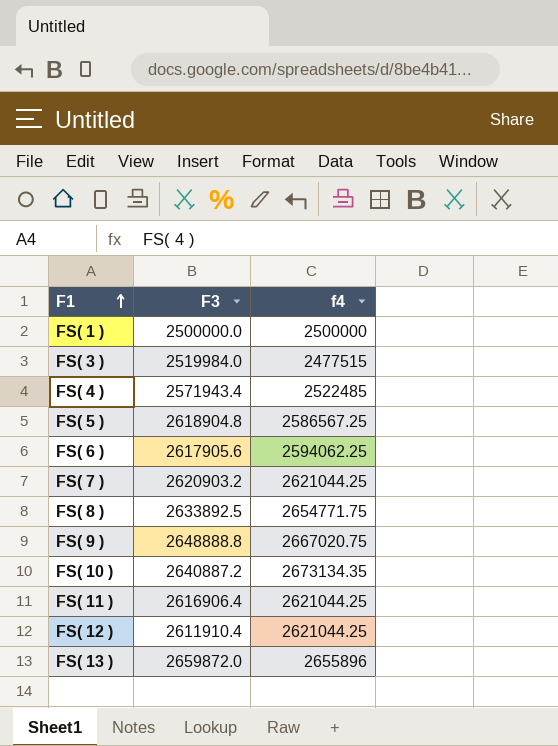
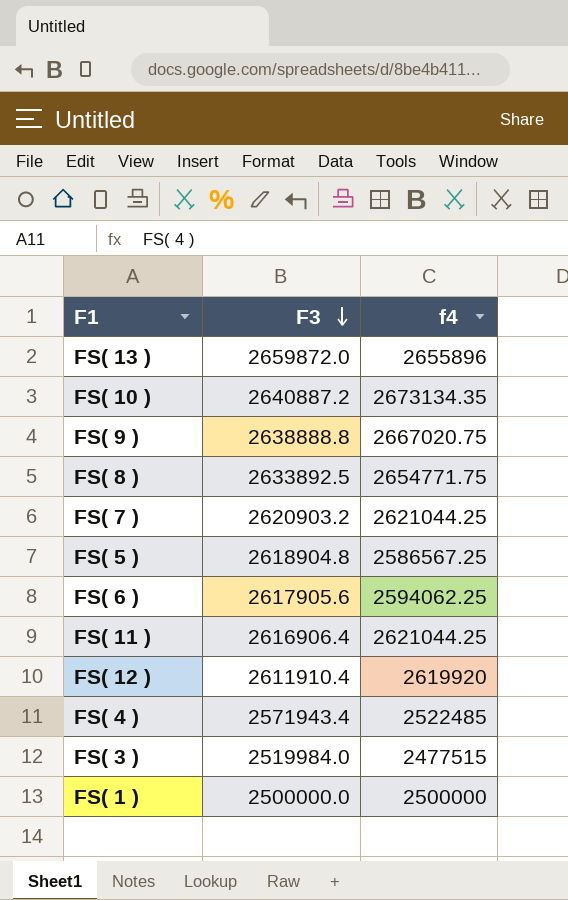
row order: F1 ascending -> F3 descending
FS( 9 ) | F3: 2648888.8 -> 2638888.8
FS( 12 ) | f4: 2621044.25 -> 2619920

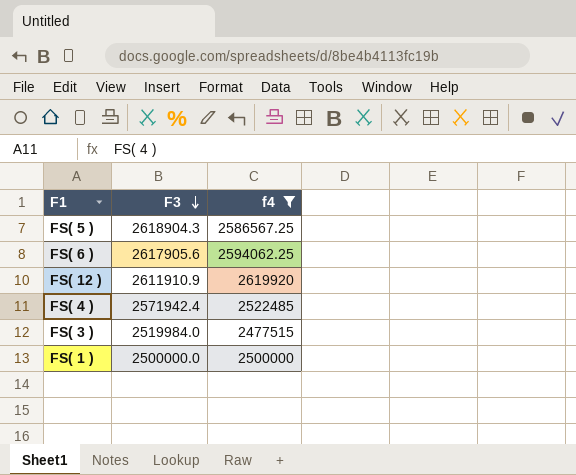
filter: none -> f4 <= 2619920
FS( 5 ) | F3: 2618904.8 -> 2618904.3
FS( 12 ) | F3: 2611910.4 -> 2611910.9
FS( 4 ) | F3: 2571943.4 -> 2571942.4

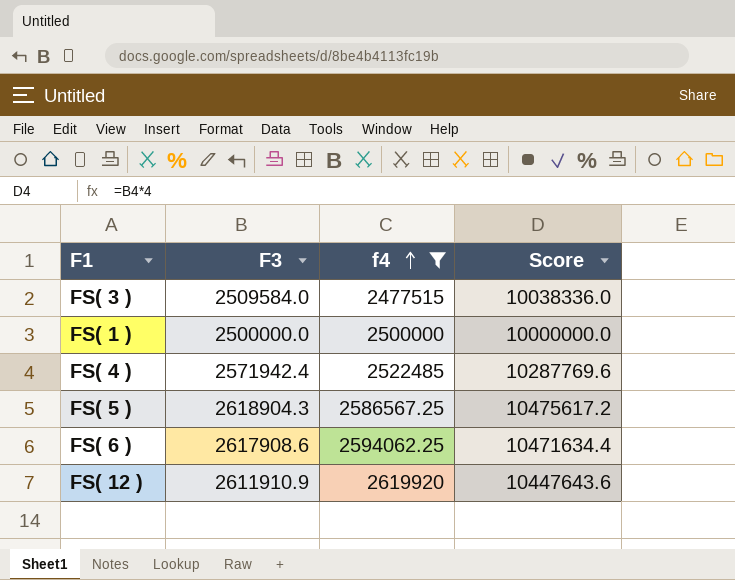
row order: F3 descending -> f4 ascending
column Score | formula: none -> [F3] * 4
FS( 3 ) | F3: 2519984.0 -> 2509584.0
FS( 6 ) | F3: 2617905.6 -> 2617908.6

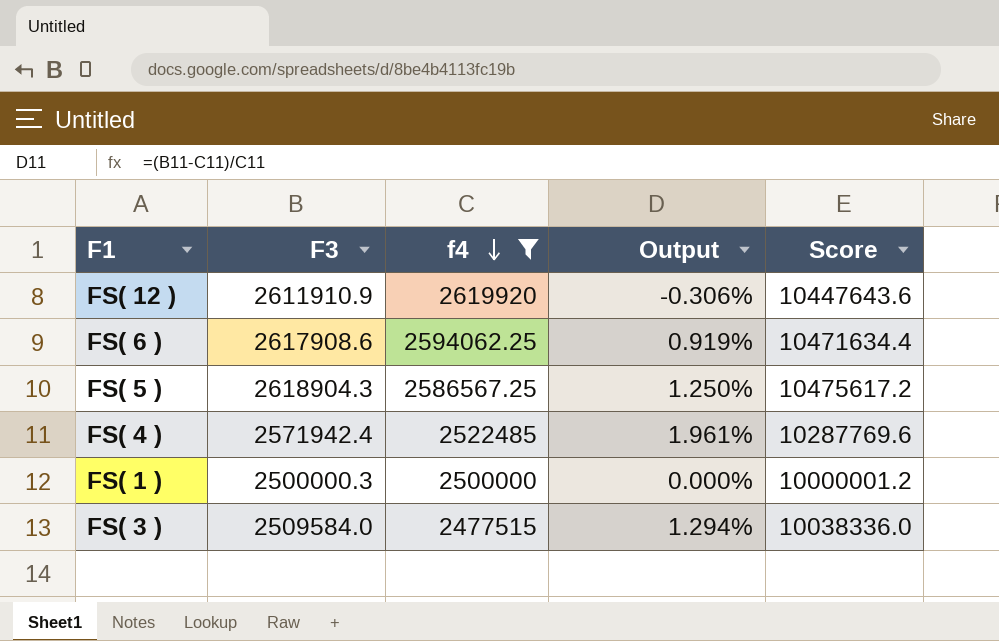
row order: f4 ascending -> f4 descending
column Output | formula: none -> ([F3] - [f4]) / [f4]
FS( 1 ) | F3: 2500000.0 -> 2500000.3
FS( 1 ) | Score: 10000000.0 -> 10000001.2

